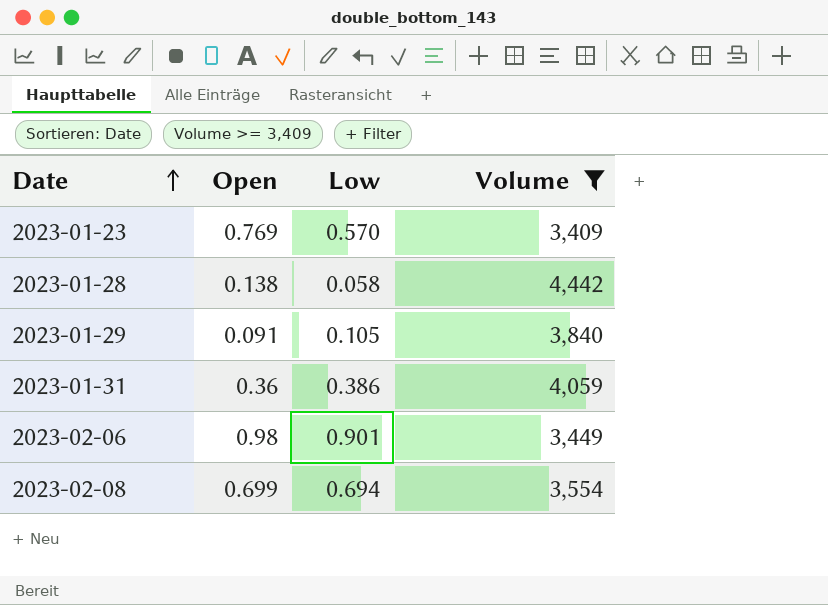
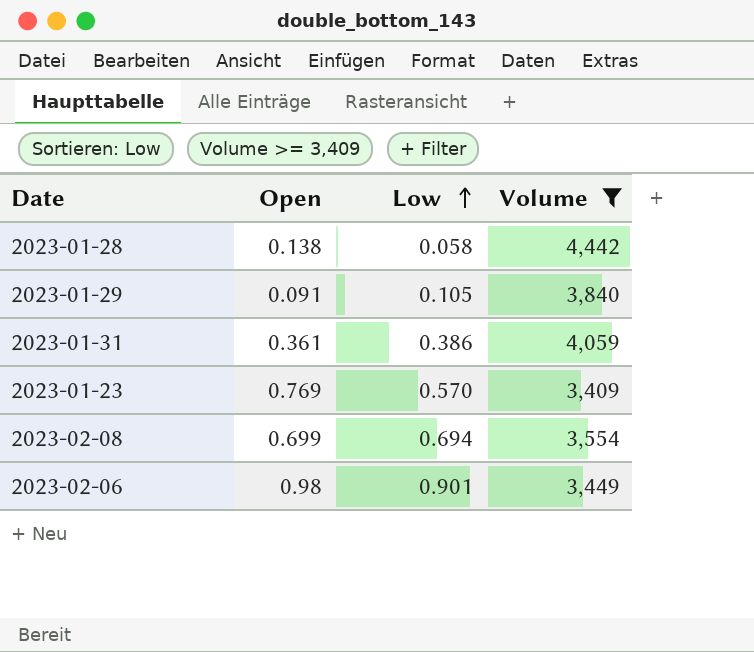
row order: Date ascending -> Low ascending
2023-01-31 | Open: 0.36 -> 0.361

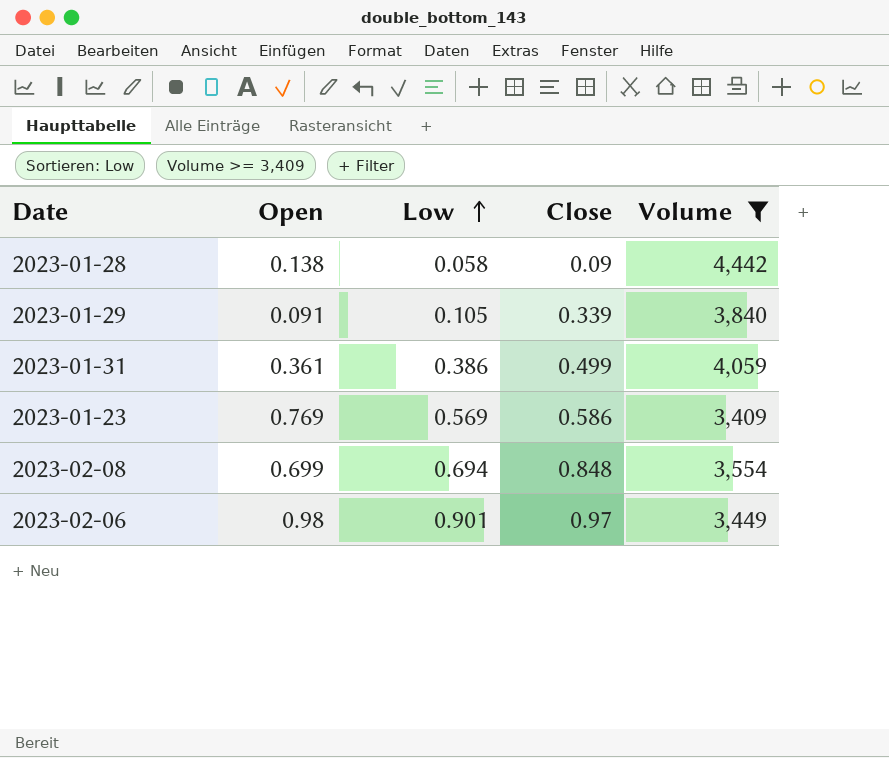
column Close | position: none -> 4
2023-01-23 | Low: 0.570 -> 0.569

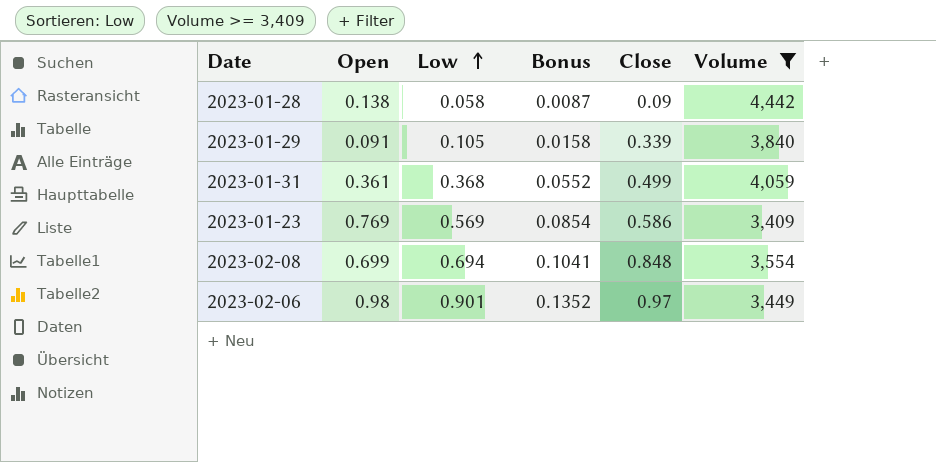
column Bonus | formula: none -> [Low] * 0.15
2023-01-31 | Low: 0.386 -> 0.368

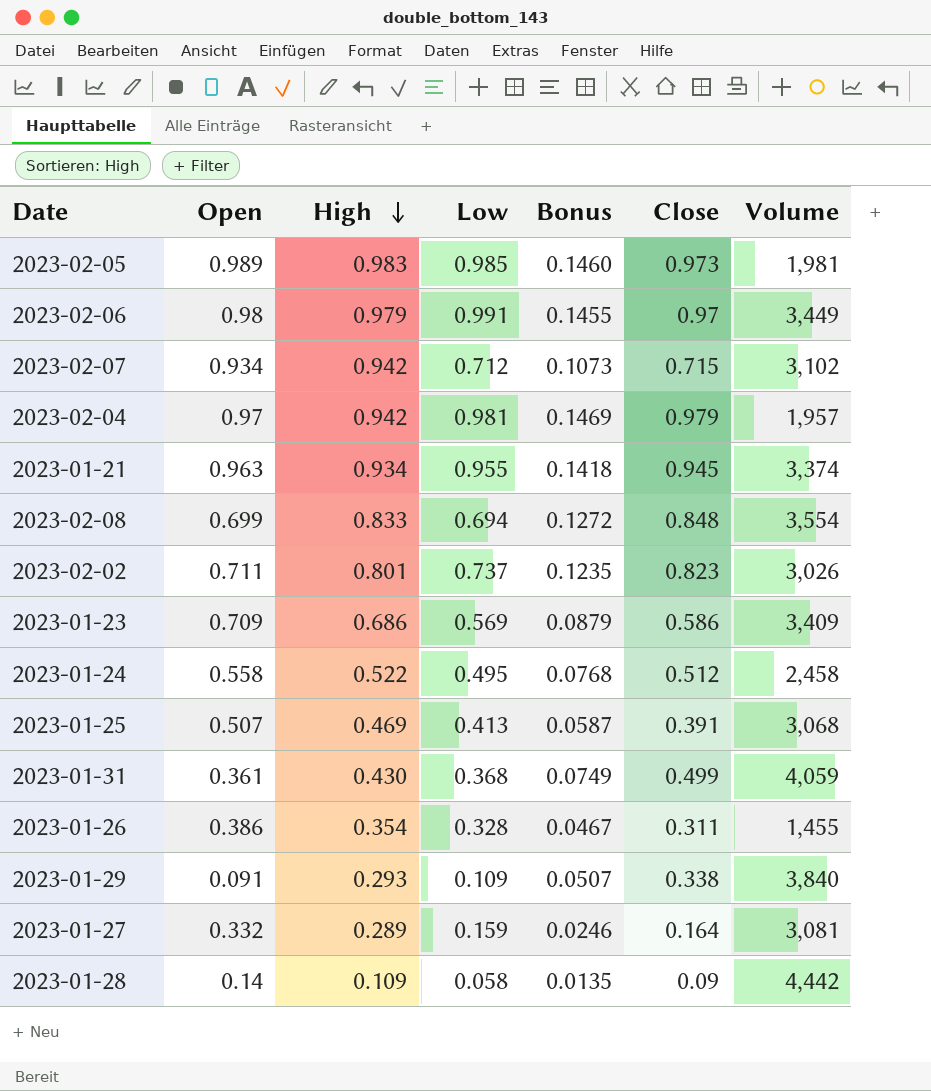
filter: Volume >= 3,409 -> none
row order: Low ascending -> High descending
column High | position: none -> 3
column Bonus | formula: [Low] * 0.15 -> [Close] * 0.15
2023-02-06 | Low: 0.901 -> 0.991
2023-01-23 | Open: 0.769 -> 0.709
2023-01-29 | Low: 0.105 -> 0.109
2023-01-29 | Close: 0.339 -> 0.338
2023-01-28 | Open: 0.138 -> 0.14

